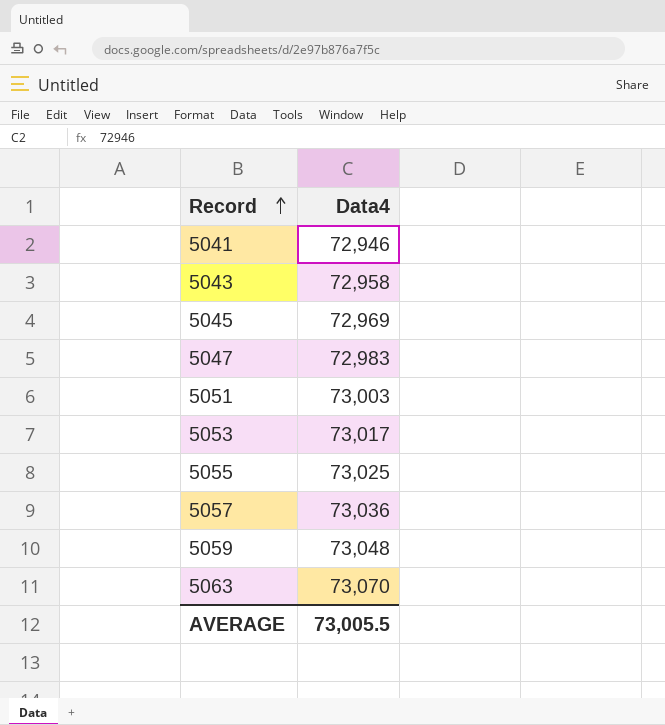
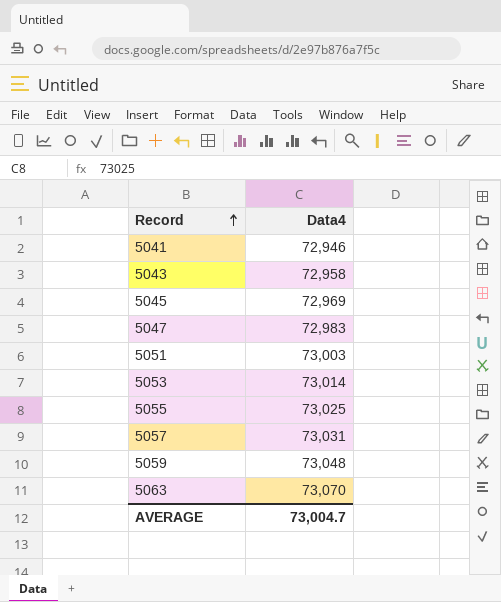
5053 | Data4: 73,017 -> 73,014
5057 | Data4: 73,036 -> 73,031
AVERAGE | Data4: 73,005.5 -> 73,004.7

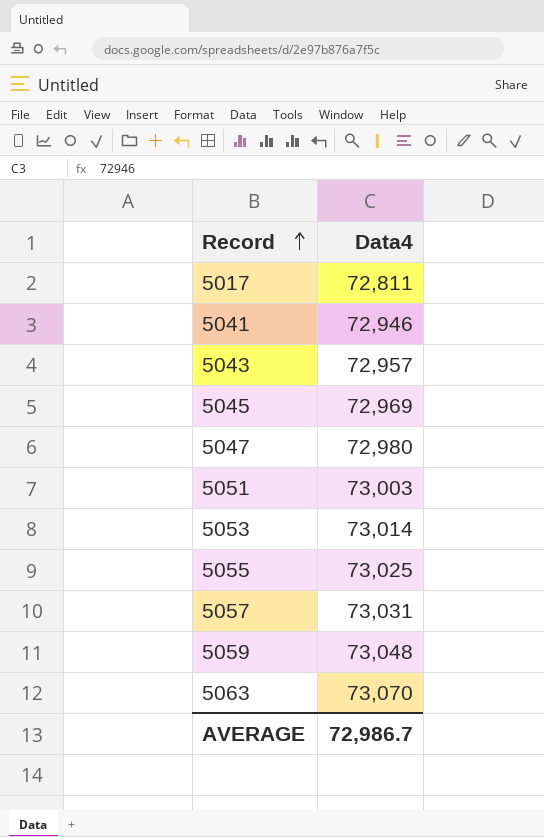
row 5017: none -> 72,811
5043 | Data4: 72,958 -> 72,957
5047 | Data4: 72,983 -> 72,980
AVERAGE | Data4: 73,004.7 -> 72,986.7

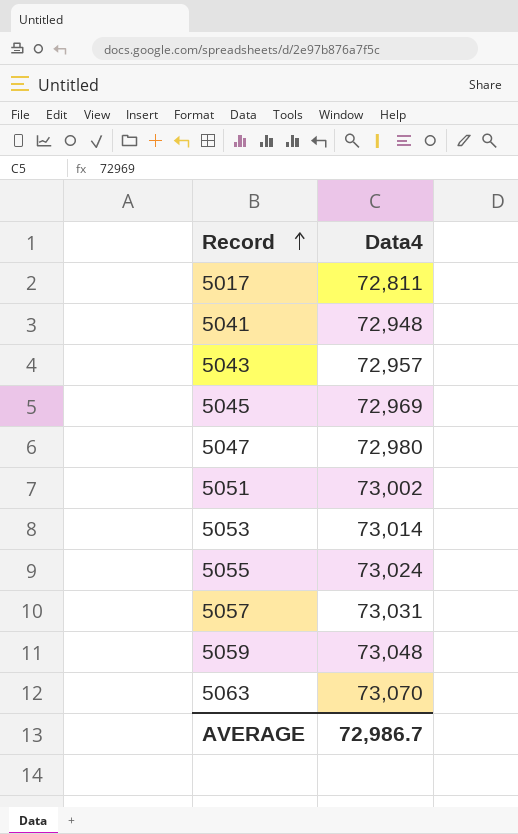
5041 | Data4: 72,946 -> 72,948
5051 | Data4: 73,003 -> 73,002
5055 | Data4: 73,025 -> 73,024

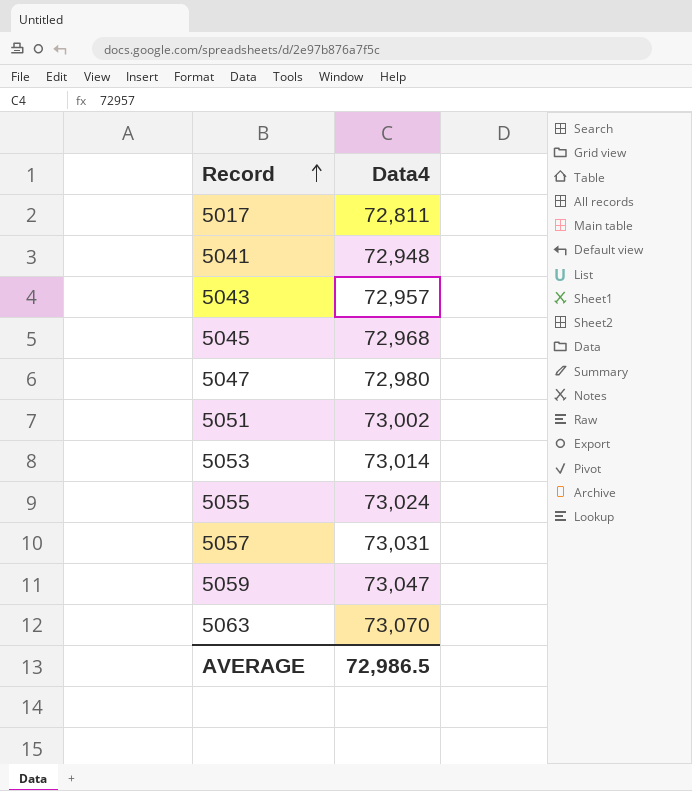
5045 | Data4: 72,969 -> 72,968
5059 | Data4: 73,048 -> 73,047
AVERAGE | Data4: 72,986.7 -> 72,986.5

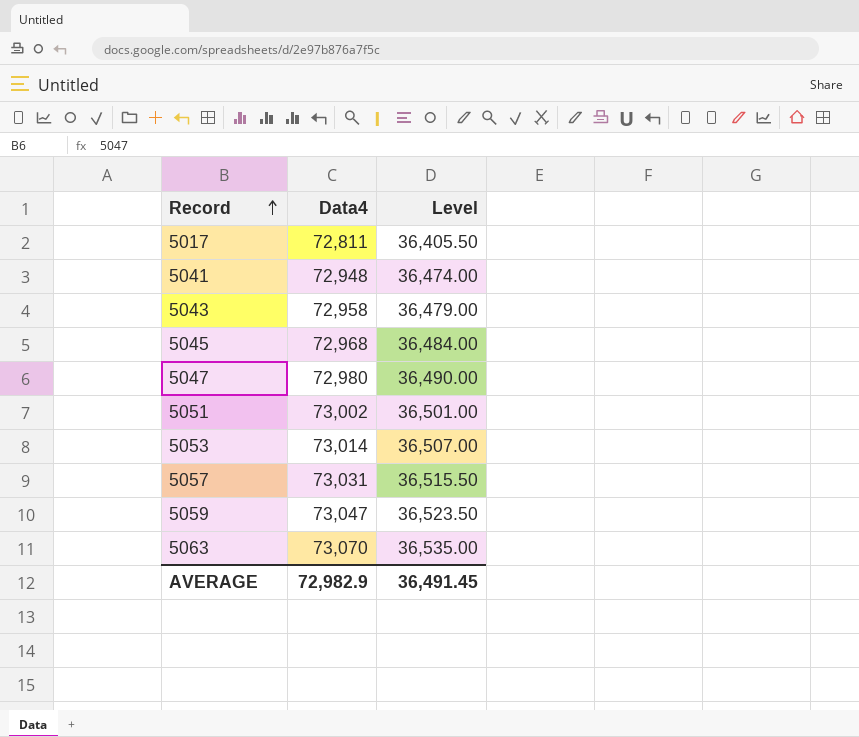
column Level | formula: none -> [Data4] * 0.5
row 5055: 73,024 -> none
5043 | Data4: 72,957 -> 72,958
AVERAGE | Data4: 72,986.5 -> 72,982.9

